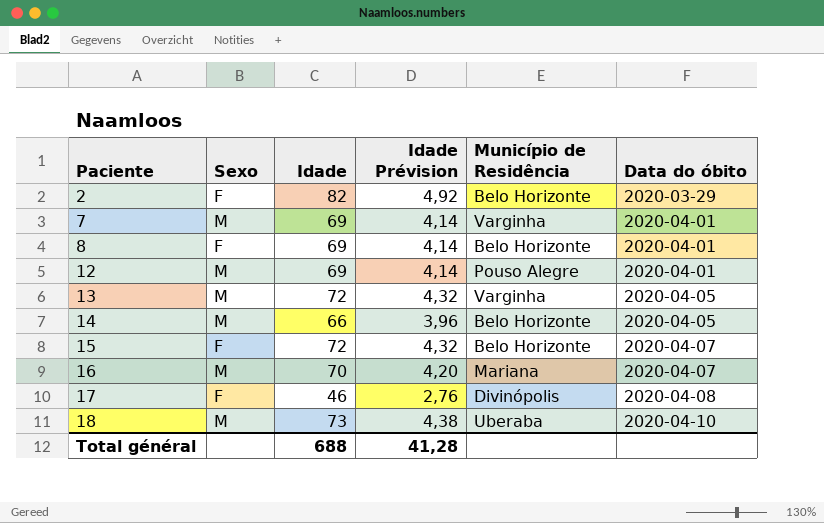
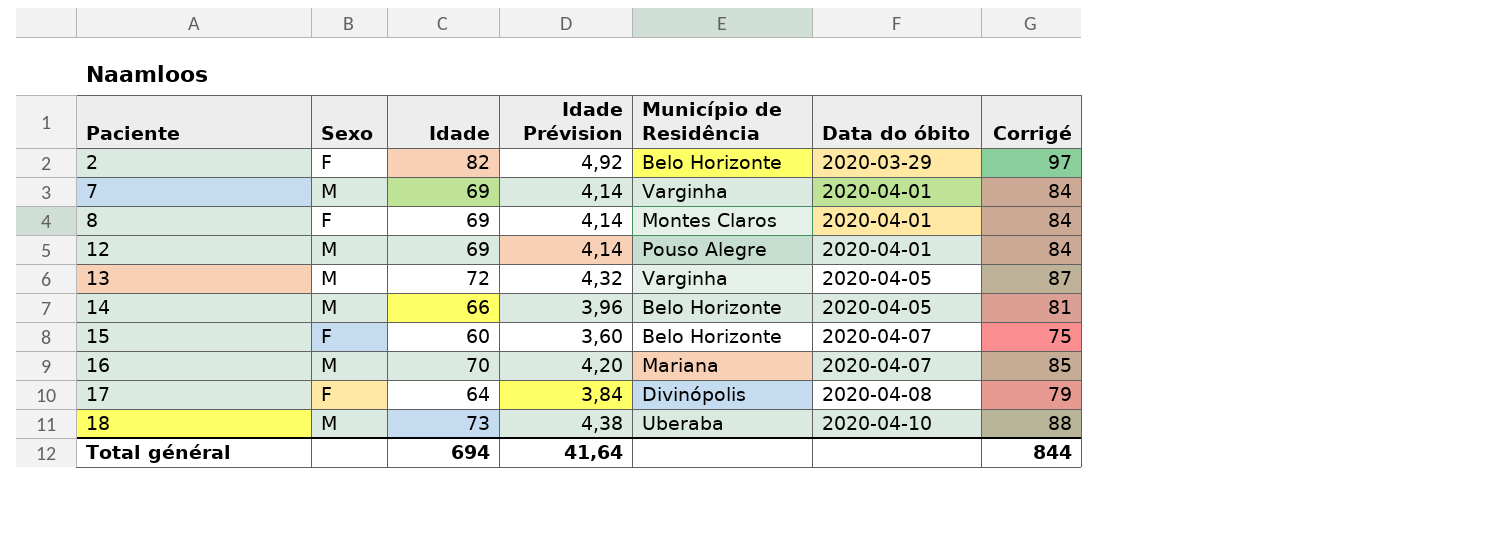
column Corrigé | formula: none -> [Idade] + 15
8 | Município de Residência: Belo Horizonte -> Montes Claros
15 | Idade: 72 -> 60
15 | Idade Prévision: 4,32 -> 3,60
17 | Idade: 46 -> 64
17 | Idade Prévision: 2,76 -> 3,84
Total général | Idade: 688 -> 694
Total général | Idade Prévision: 41,28 -> 41,64

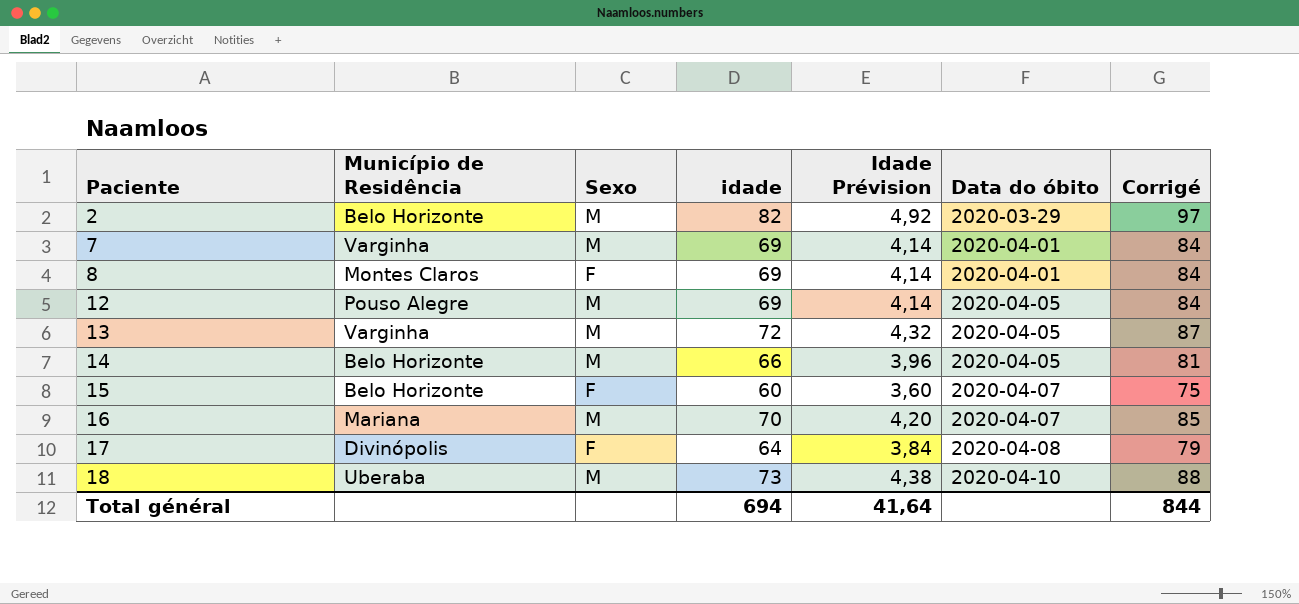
column Município de Residência | position: 5 -> 2
column name: Idade -> idade
2 | Sexo: F -> M
12 | Data do óbito: 2020-04-01 -> 2020-04-05

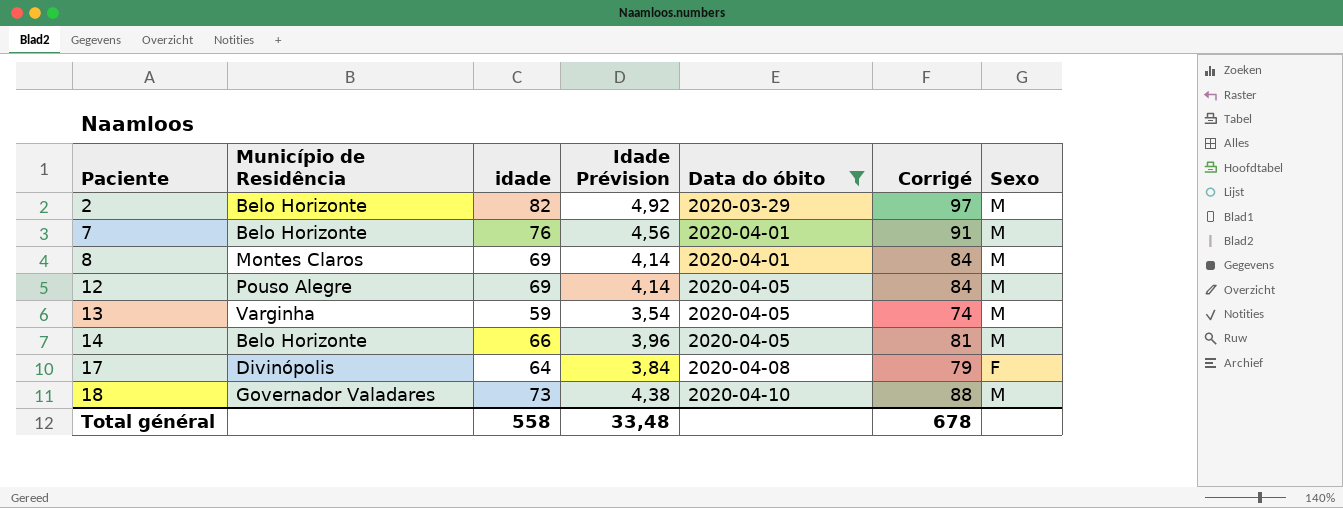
filter: none -> Data do óbito != 2020-04-07
column Sexo | position: 3 -> 7
7 | Município de Residência: Varginha -> Belo Horizonte
7 | idade: 69 -> 76
7 | Idade Prévision: 4,14 -> 4,56
7 | Corrigé: 84 -> 91
8 | Sexo: F -> M
13 | idade: 72 -> 59
13 | Idade Prévision: 4,32 -> 3,54
13 | Corrigé: 87 -> 74
18 | Município de Residência: Uberaba -> Governador Valadares
Total général | idade: 694 -> 558
Total général | Idade Prévision: 41,64 -> 33,48
Total général | Corrigé: 844 -> 678

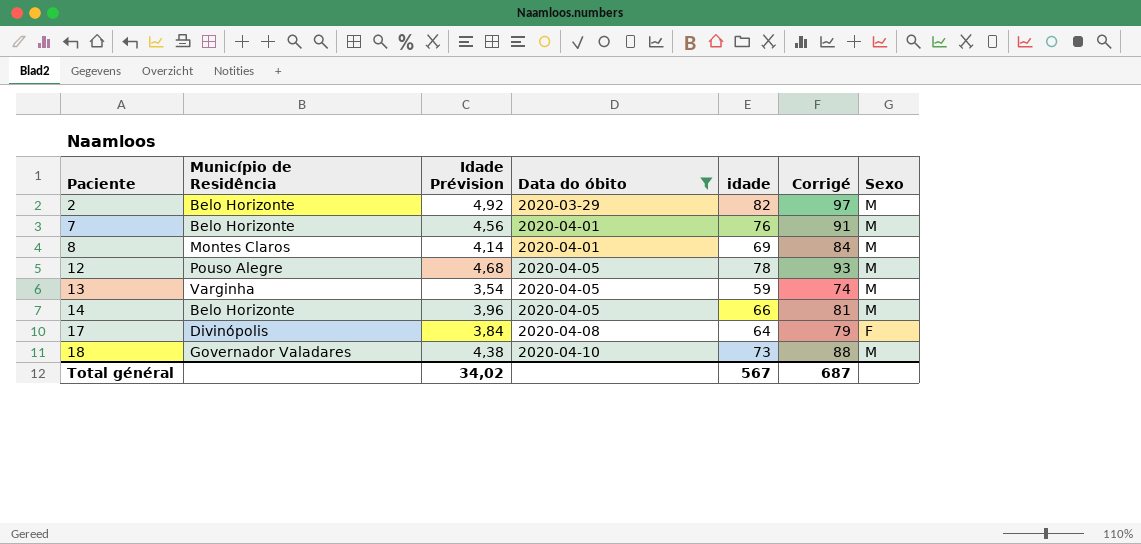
column idade | position: 3 -> 5
12 | Idade Prévision: 4,14 -> 4,68
12 | idade: 69 -> 78
12 | Corrigé: 84 -> 93
Total général | Idade Prévision: 33,48 -> 34,02
Total général | idade: 558 -> 567
Total général | Corrigé: 678 -> 687

